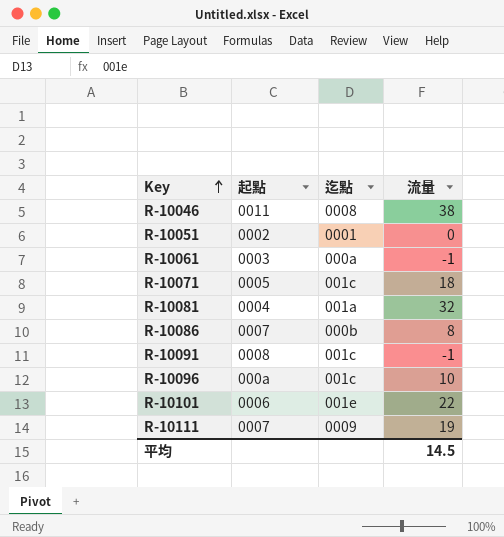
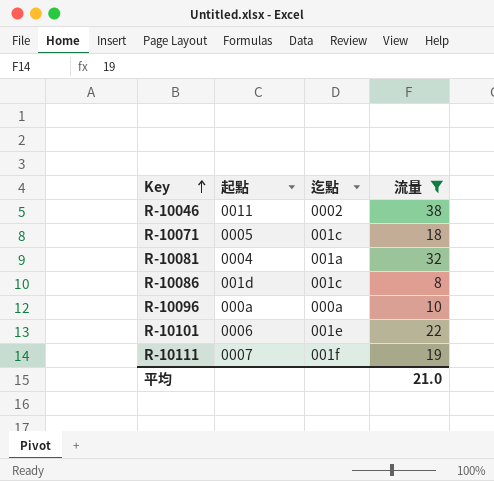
filter: none -> 流量 >= 8
R-10046 | 迄點: 0008 -> 0002
R-10086 | 起點: 0007 -> 001d
R-10086 | 迄點: 000b -> 001c
R-10096 | 迄點: 001c -> 000a
R-10111 | 迄點: 0009 -> 001f
平均 | 流量: 14.5 -> 21.0

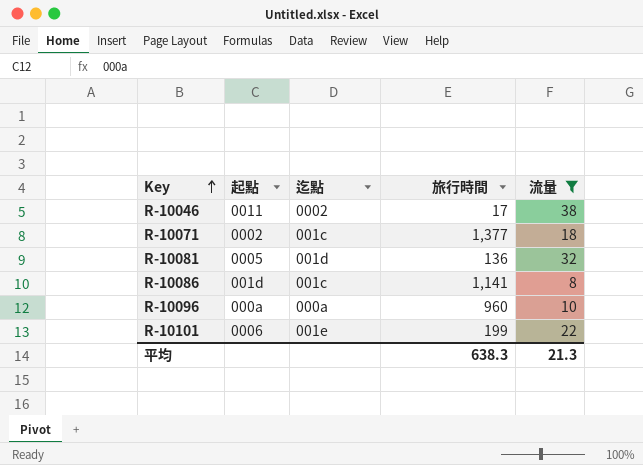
column 旅行時間 | position: none -> 4
row R-10111: 0007 | 001f | 19 -> none
R-10071 | 起點: 0005 -> 0002
R-10081 | 起點: 0004 -> 0005
R-10081 | 迄點: 001a -> 001d
平均 | 流量: 21.0 -> 21.3

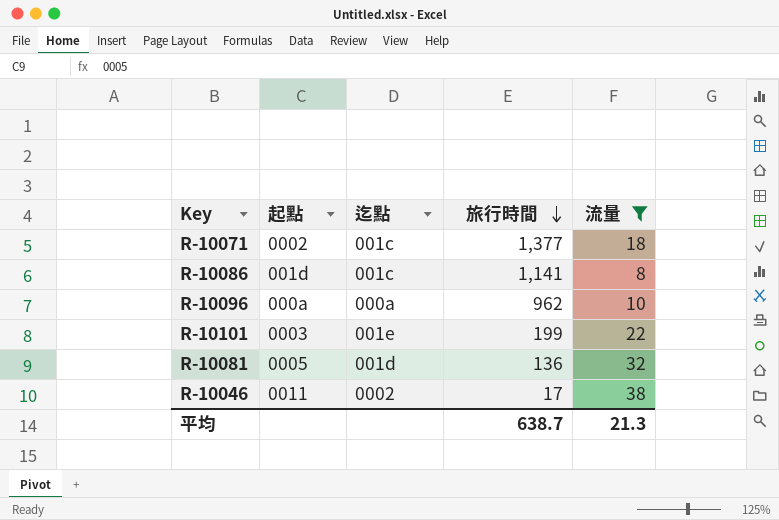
row order: Key ascending -> 旅行時間 descending
R-10096 | 旅行時間: 960 -> 962
R-10101 | 起點: 0006 -> 0003
平均 | 旅行時間: 638.3 -> 638.7

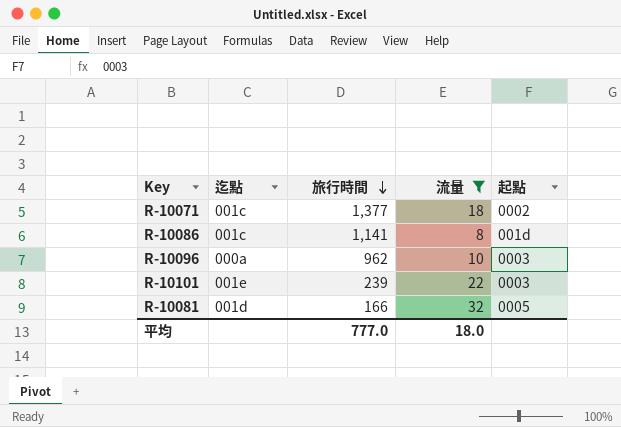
column 起點 | position: 2 -> 5
row R-10046: 0011 | 0002 | 17 | 38 -> none
R-10096 | 起點: 000a -> 0003
R-10101 | 旅行時間: 199 -> 239
R-10081 | 旅行時間: 136 -> 166
平均 | 旅行時間: 638.7 -> 777.0
平均 | 流量: 21.3 -> 18.0

